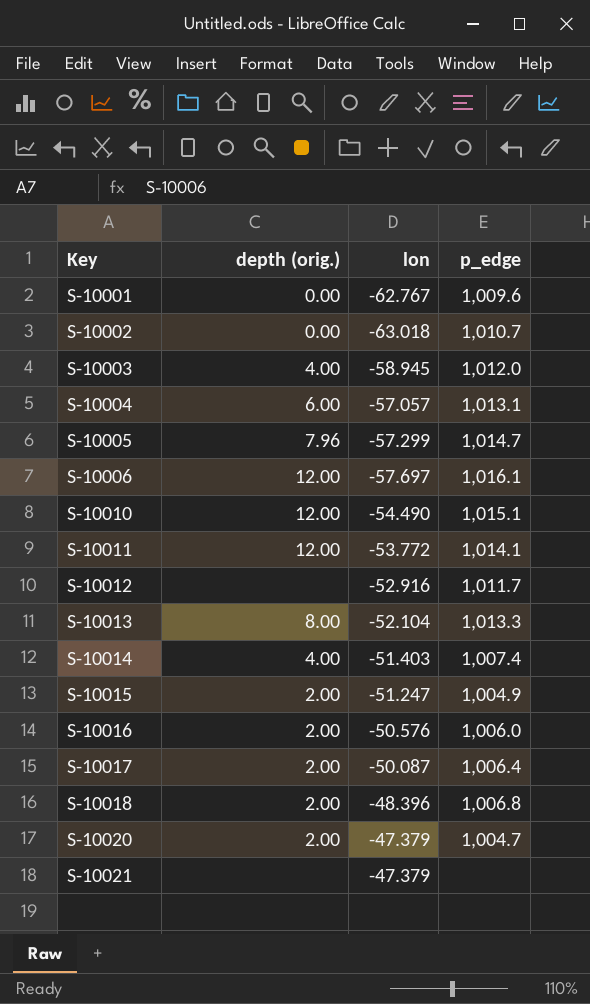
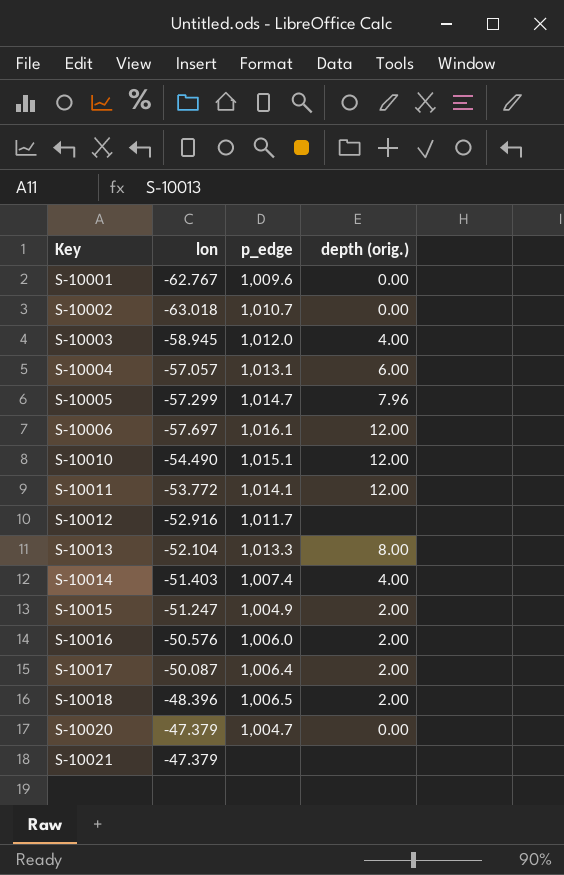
column depth (orig.) | position: 2 -> 4
S-10018 | p_edge: 1,006.8 -> 1,006.5
S-10020 | depth (orig.): 2.00 -> 0.00

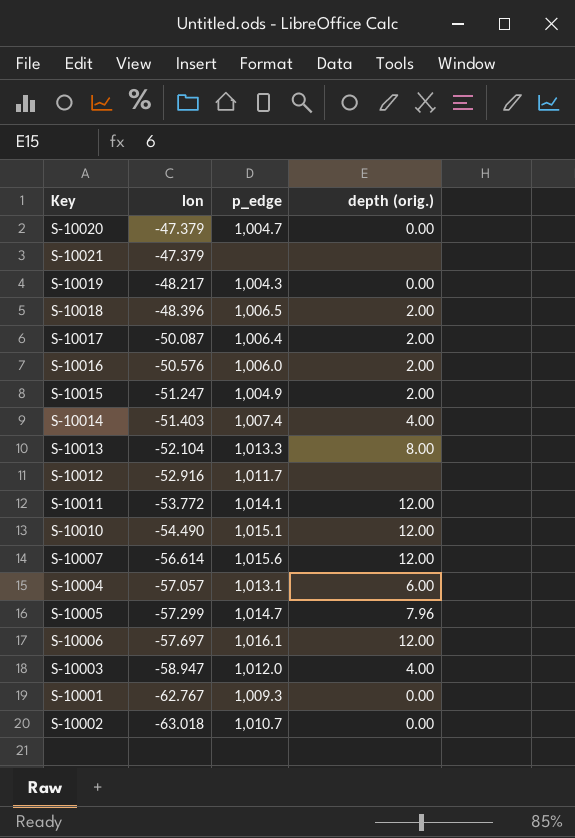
row order: Key ascending -> lon descending
row S-10019: none -> -48.217 | 1,004.3 | 0.00
row S-10007: none -> -56.614 | 1,015.6 | 12.00
S-10003 | lon: -58.945 -> -58.947
S-10001 | p_edge: 1,009.6 -> 1,009.3

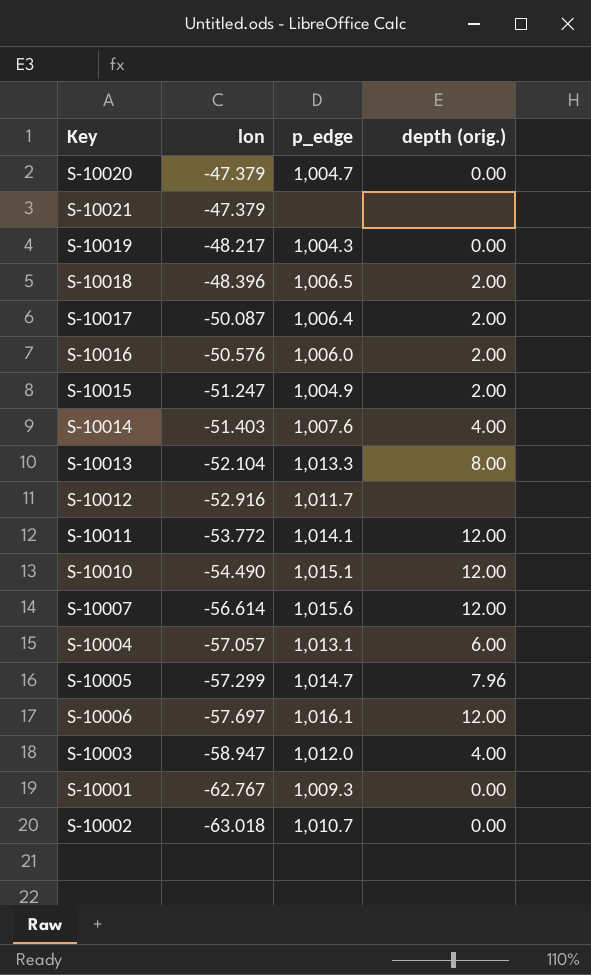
S-10014 | p_edge: 1,007.4 -> 1,007.6

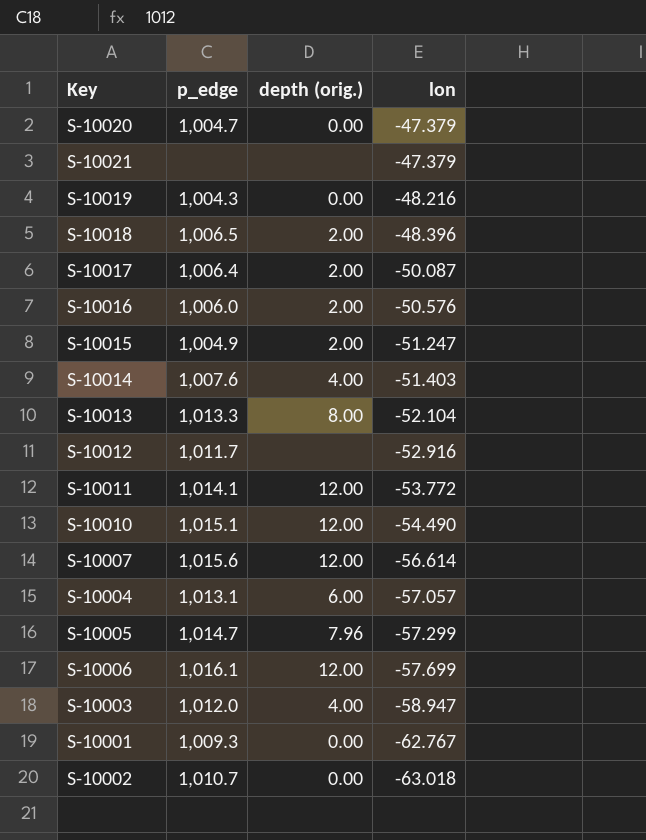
column lon | position: 2 -> 4
S-10019 | lon: -48.217 -> -48.216
S-10006 | lon: -57.697 -> -57.699

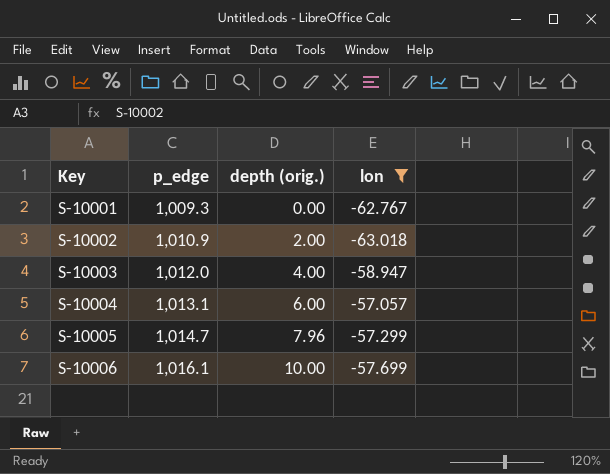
filter: none -> lon <= -57.057
row order: lon descending -> Key ascending
S-10002 | p_edge: 1,010.7 -> 1,010.9
S-10002 | depth (orig.): 0.00 -> 2.00
S-10006 | depth (orig.): 12.00 -> 10.00

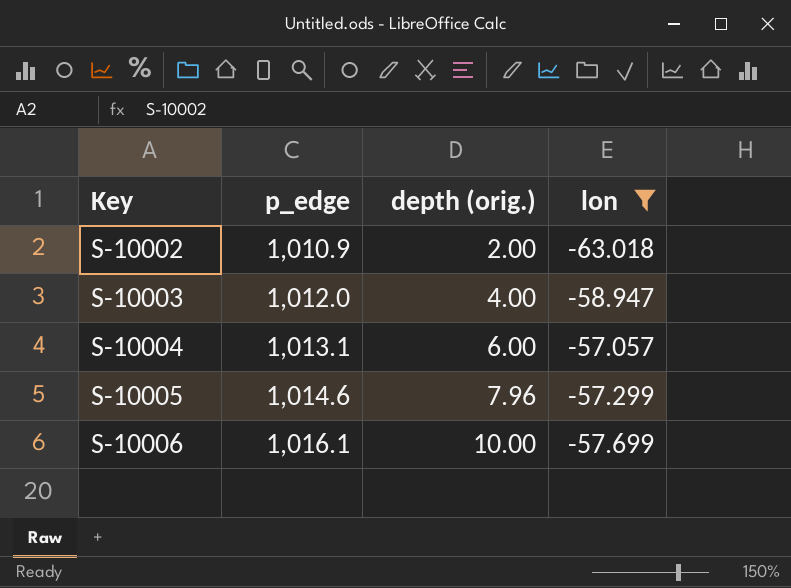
row S-10001: 1,009.3 | 0.00 | -62.767 -> none
S-10005 | p_edge: 1,014.7 -> 1,014.6

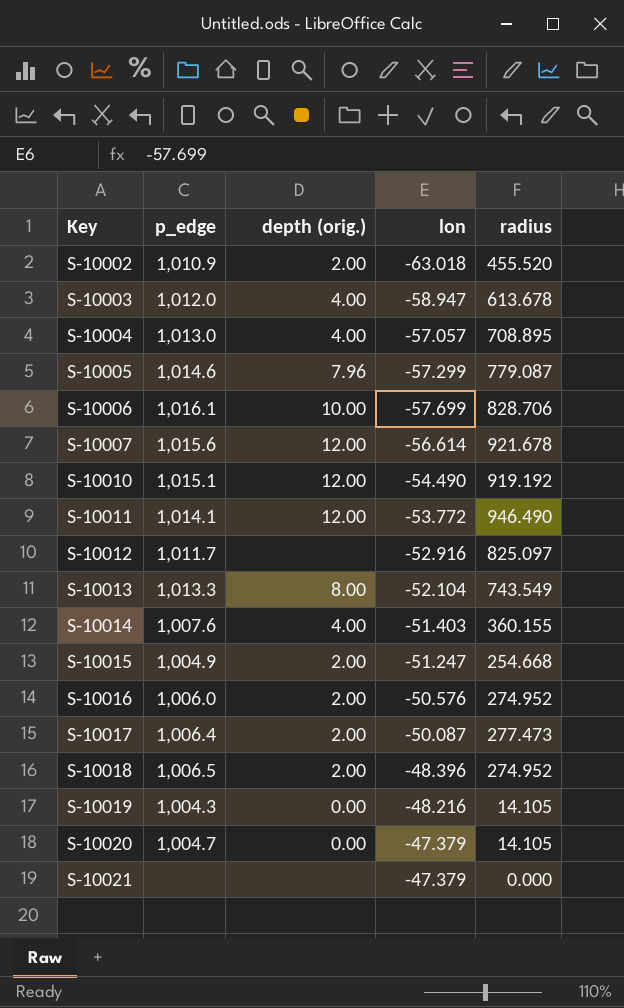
filter: lon <= -57.057 -> none
column radius | position: none -> 5
S-10004 | p_edge: 1,013.1 -> 1,013.0
S-10004 | depth (orig.): 6.00 -> 4.00

